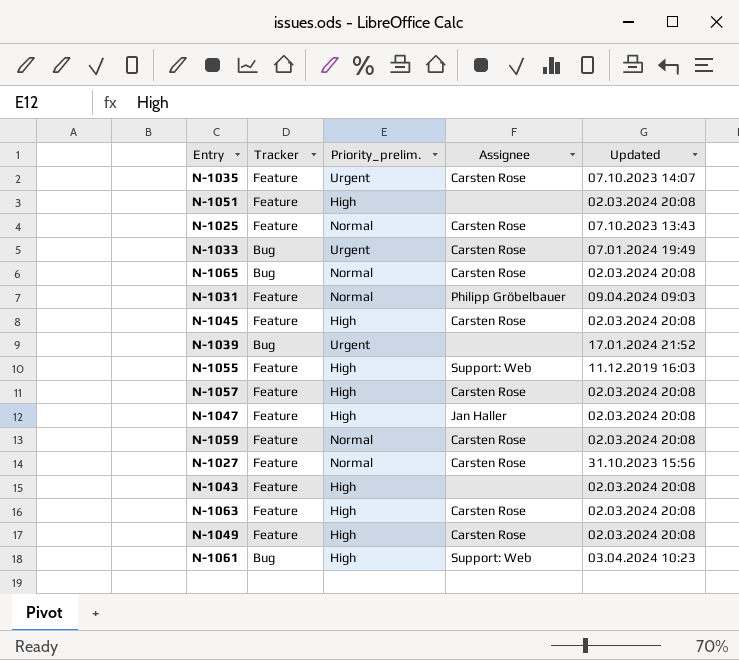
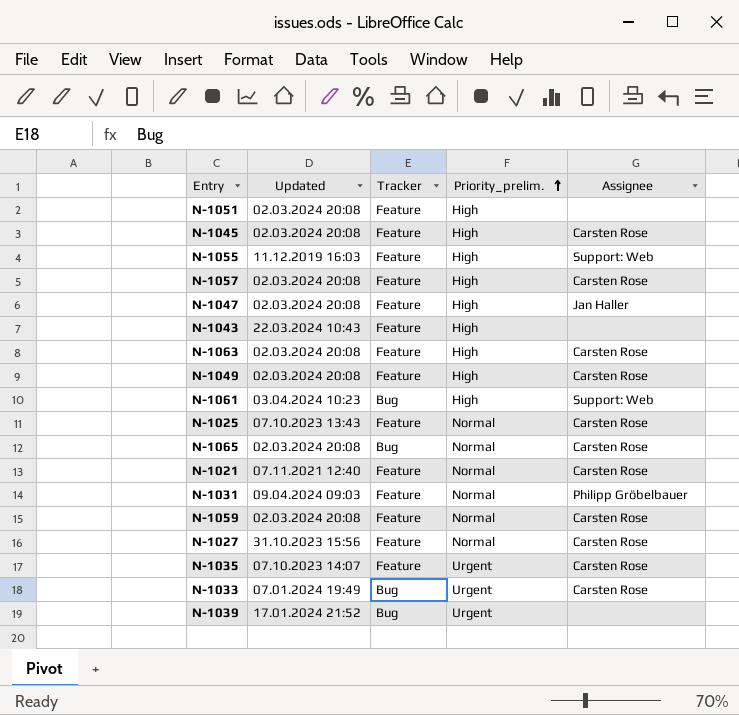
row order: none -> Priority_prelim. ascending
column Updated | position: 5 -> 2
N-1043 | Updated: 02.03.2024 20:08 -> 22.03.2024 10:43
row N-1021: none -> 07.11.2021 12:40 | Feature | Normal | Carsten Rose

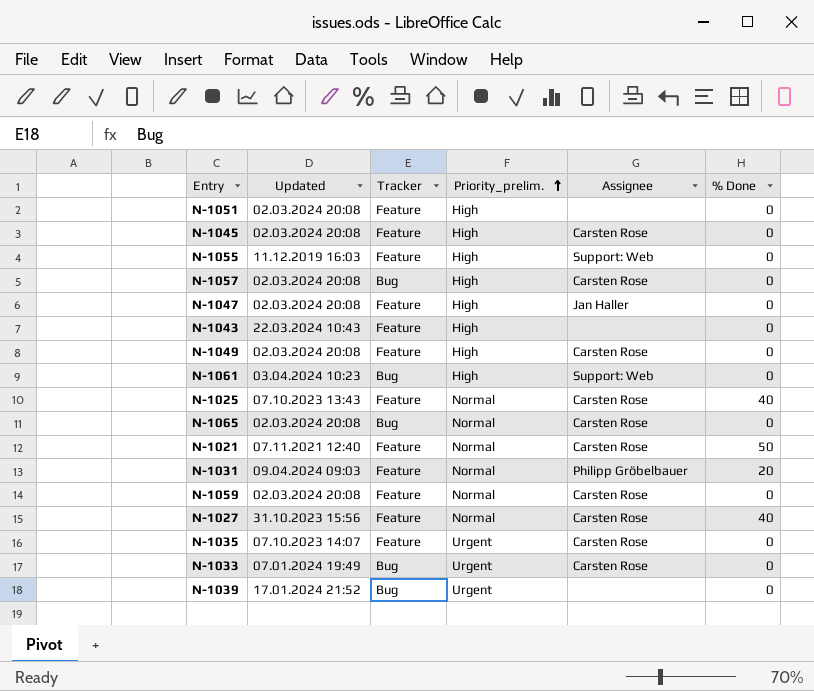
column % Done | position: none -> 6
row N-1063: 02.03.2024 20:08 | Feature | High | Carsten Rose -> none
N-1057 | Tracker: Feature -> Bug

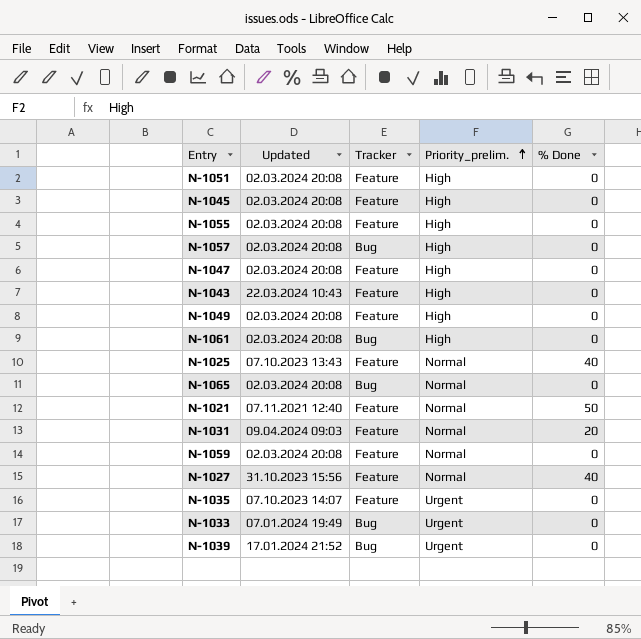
column Assignee | position: 5 -> none
N-1055 | Updated: 11.12.2019 16:03 -> 02.03.2024 20:08
N-1061 | Updated: 03.04.2024 10:23 -> 02.03.2024 20:08

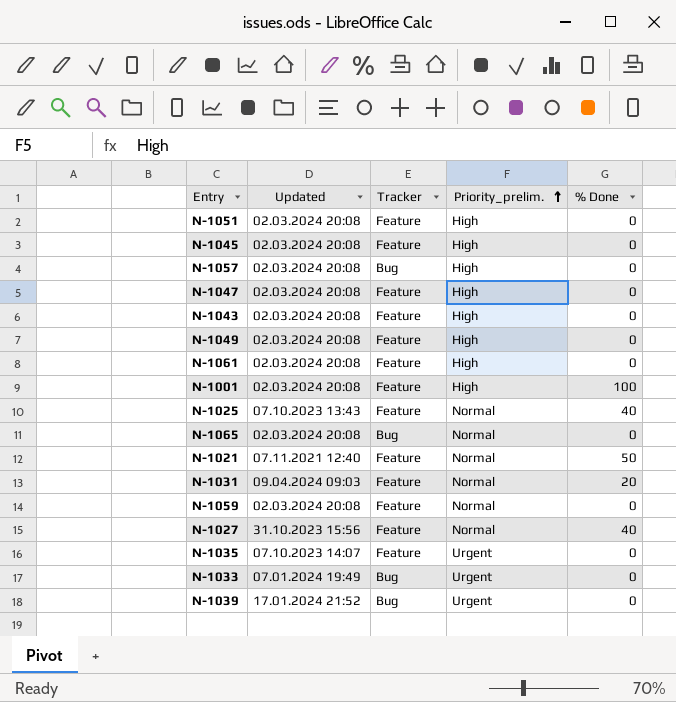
row N-1055: 02.03.2024 20:08 | Feature | High | 0 -> none
N-1043 | Updated: 22.03.2024 10:43 -> 02.03.2024 20:08
N-1061 | Tracker: Bug -> Feature
row N-1001: none -> 02.03.2024 20:08 | Feature | High | 100

